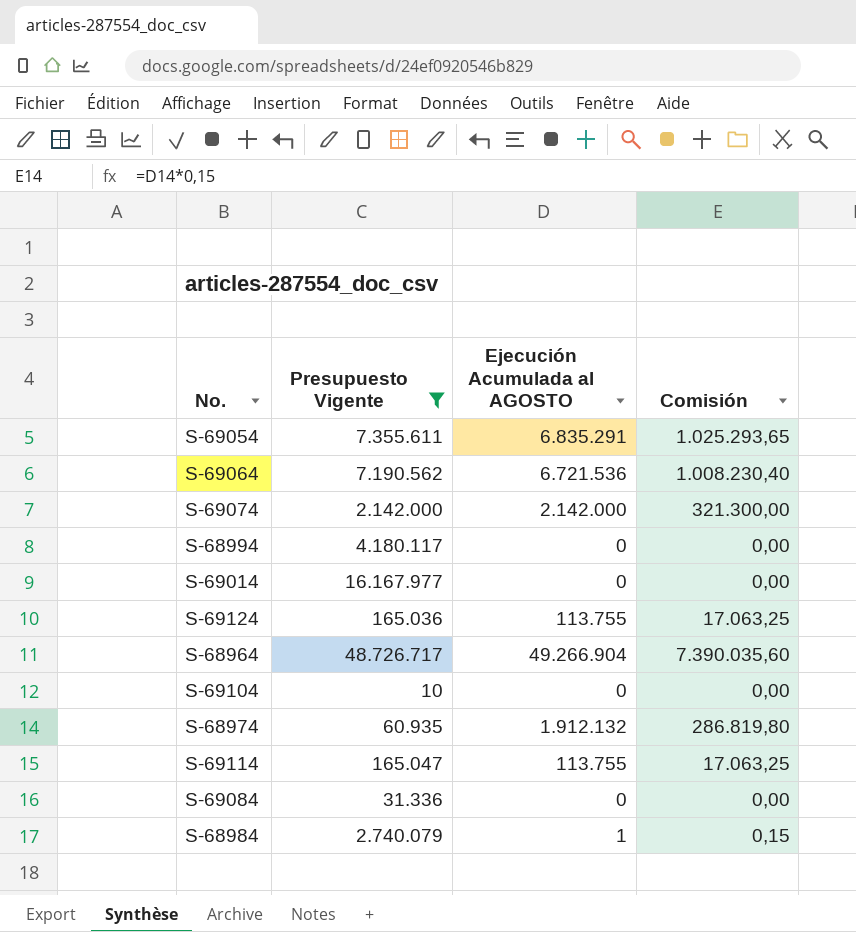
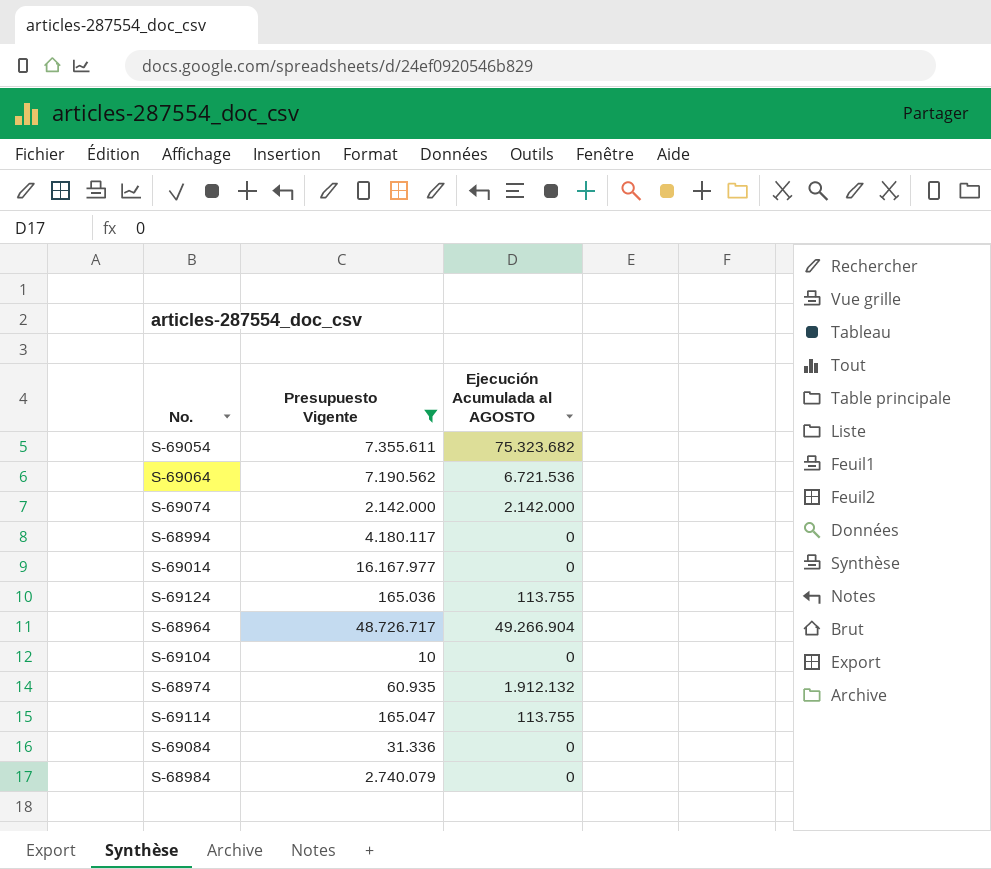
column Comisión | formula: [Ejecución Acumulada al AGOSTO] * 0,15 -> none
S-69054 | Ejecución Acumulada al AGOSTO: 6.835.291 -> 75.323.682
S-68984 | Ejecución Acumulada al AGOSTO: 1 -> 0

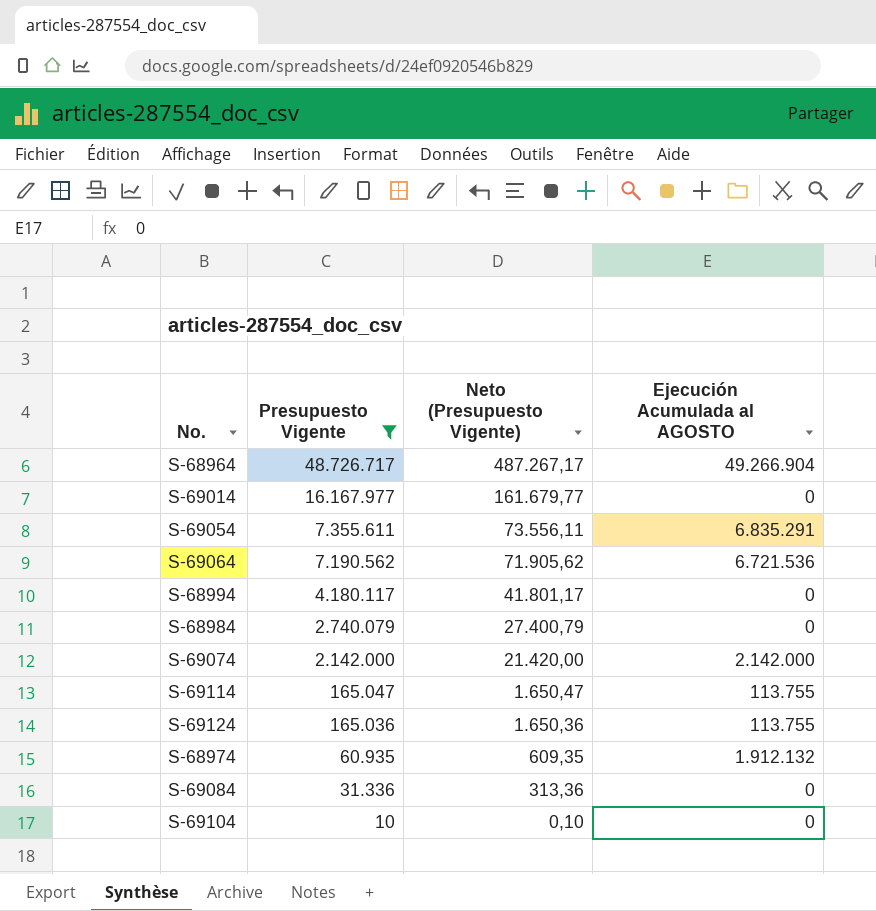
row order: none -> Presupuesto Vigente descending
column Neto (Presupuesto Vigente) | formula: none -> [Presupuesto Vigente] * 0,01
S-69054 | Ejecución Acumulada al AGOSTO: 75.323.682 -> 6.835.291

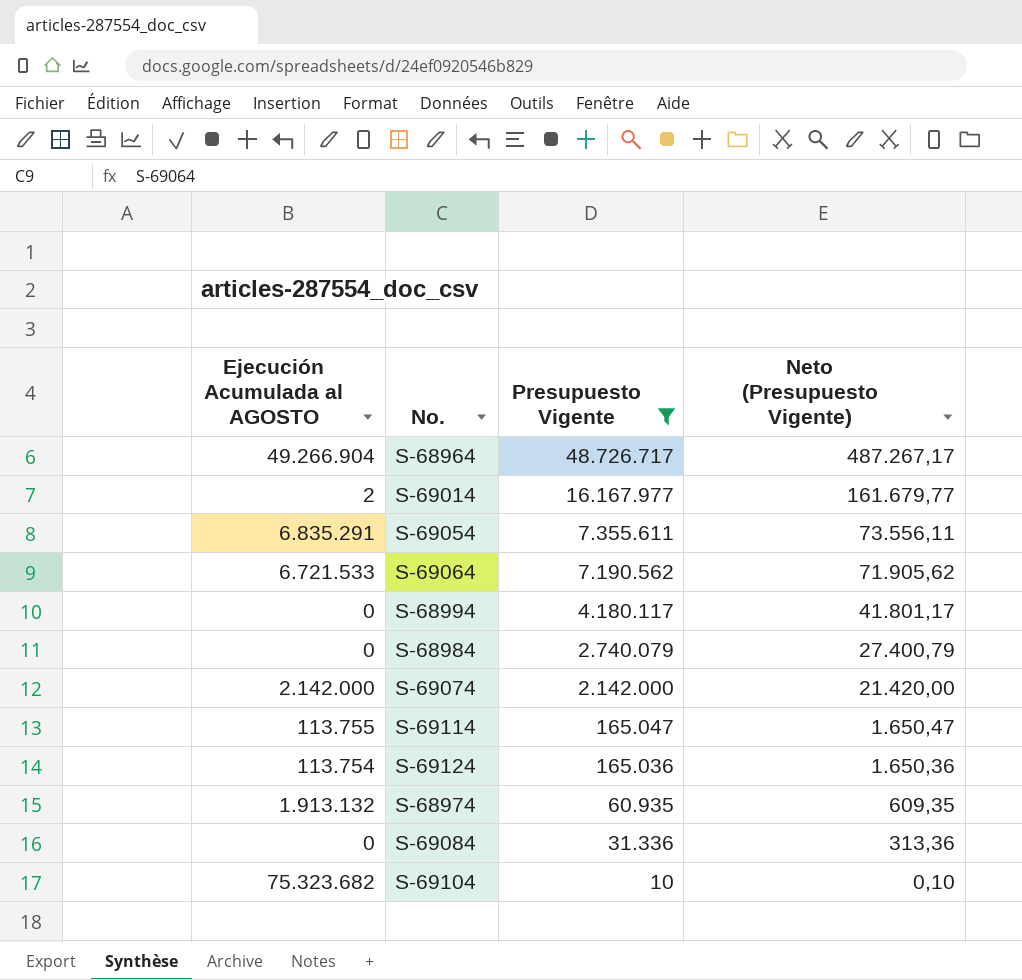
column Ejecución Acumulada al AGOSTO | position: 4 -> 1
S-69014 | Ejecución Acumulada al AGOSTO: 0 -> 2
S-69064 | Ejecución Acumulada al AGOSTO: 6.721.536 -> 6.721.533
S-69124 | Ejecución Acumulada al AGOSTO: 113.755 -> 113.754
S-68974 | Ejecución Acumulada al AGOSTO: 1.912.132 -> 1.913.132
S-69104 | Ejecución Acumulada al AGOSTO: 0 -> 75.323.682

